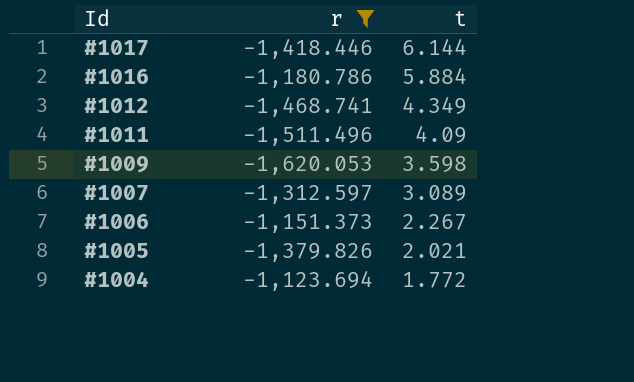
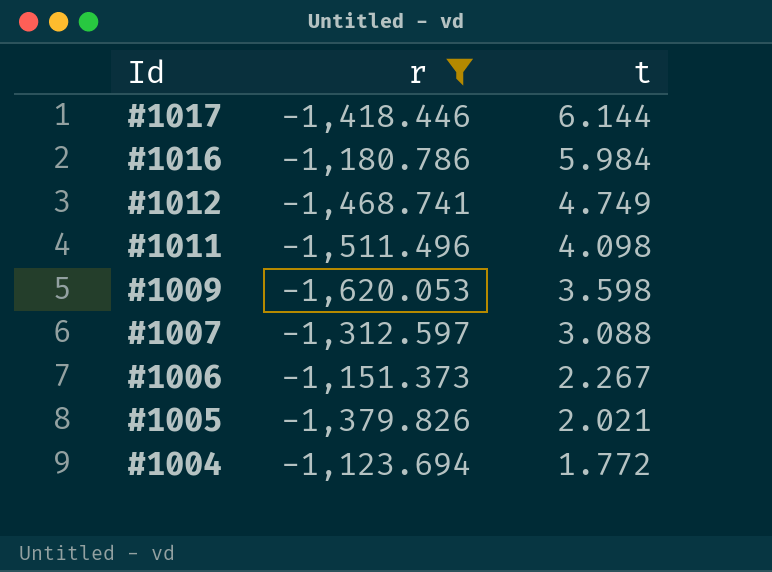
#1016 | t: 5.884 -> 5.984
#1012 | t: 4.349 -> 4.749
#1011 | t: 4.09 -> 4.098
#1007 | t: 3.089 -> 3.088

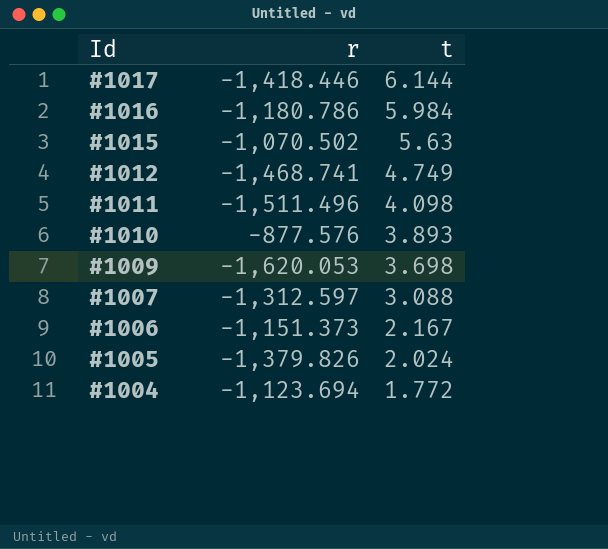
filter: r <= -1,123.694 -> none
#1009 | t: 3.598 -> 3.698
#1006 | t: 2.267 -> 2.167
#1005 | t: 2.021 -> 2.024

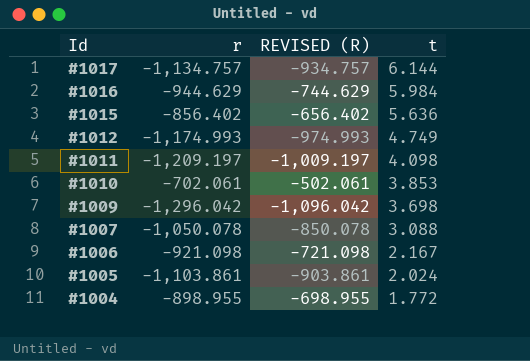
column REVISED (R) | formula: none -> [r] + 200
#1017 | r: -1,418.446 -> -1,134.757
#1016 | r: -1,180.786 -> -944.629
#1015 | r: -1,070.502 -> -856.402
#1015 | t: 5.63 -> 5.636
#1012 | r: -1,468.741 -> -1,174.993
#1011 | r: -1,511.496 -> -1,209.197
#1010 | r: -877.576 -> -702.061
#1010 | t: 3.893 -> 3.853
#1009 | r: -1,620.053 -> -1,296.042
#1007 | r: -1,312.597 -> -1,050.078
#1006 | r: -1,151.373 -> -921.098
#1005 | r: -1,379.826 -> -1,103.861
#1004 | r: -1,123.694 -> -898.955

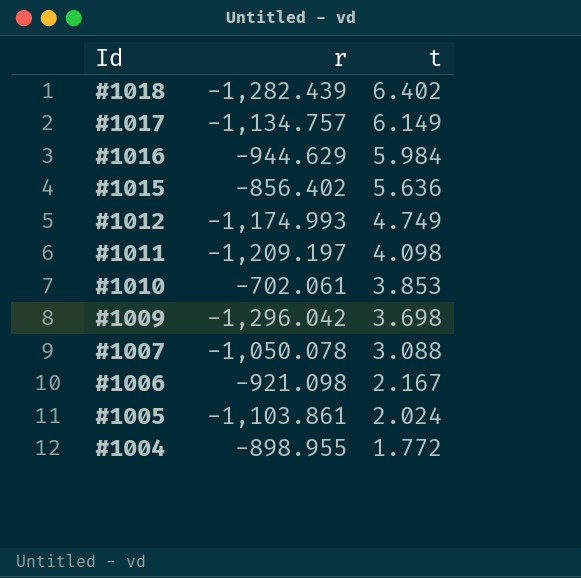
column REVISED (R) | formula: [r] + 200 -> none
row #1018: none -> -1,282.439 | 6.402
#1017 | t: 6.144 -> 6.149

